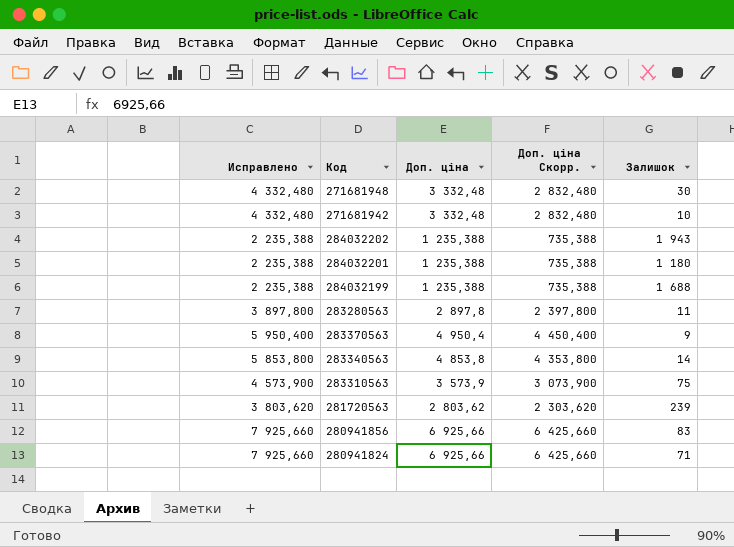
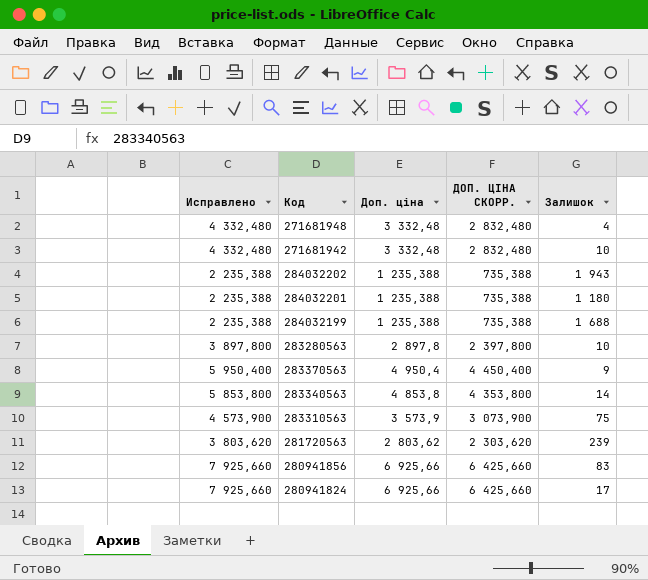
column name: Доп. ціна Скорр. -> ДОП. ЦІНА СКОРР.
271681948 | Залишок: 30 -> 4
283280563 | Залишок: 11 -> 10
280941824 | Залишок: 71 -> 17

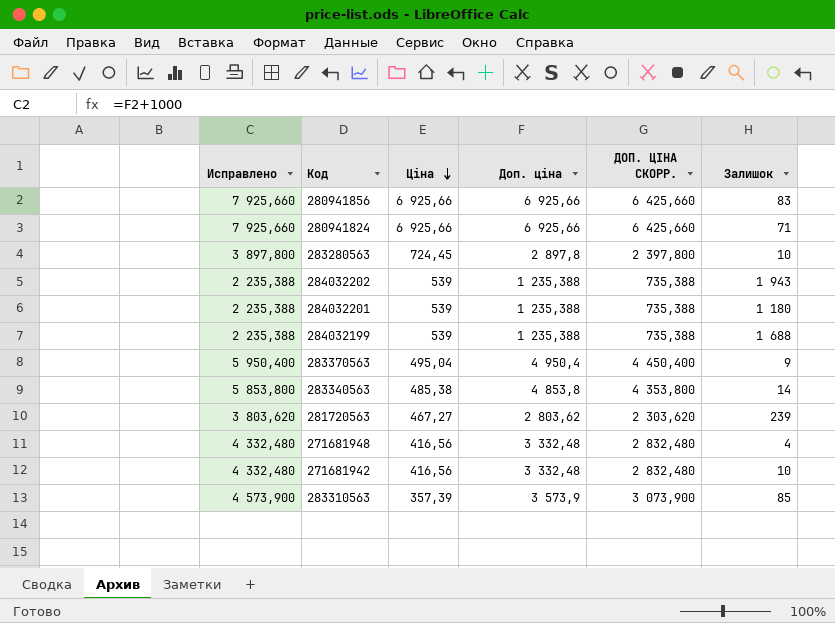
row order: none -> Ціна descending
column Ціна | position: none -> 3
280941824 | Залишок: 17 -> 71
283310563 | Залишок: 75 -> 85

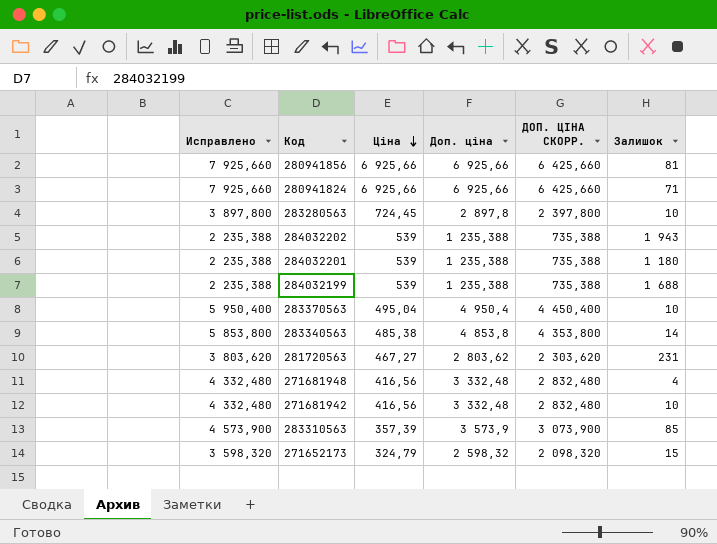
280941856 | Залишок: 83 -> 81
283370563 | Залишок: 9 -> 10
281720563 | Залишок: 239 -> 231
row 271652173: none -> 3 598,320 | 324,79 | 2 598,32 | 2 098,320 | 15

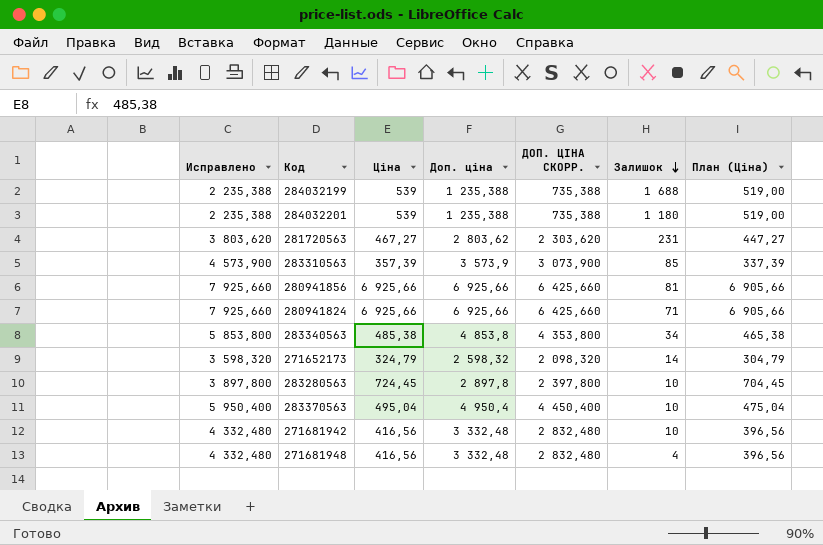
row order: Ціна descending -> Залишок descending
column План (Ціна) | formula: none -> [Ціна] - 20
row 284032202: 2 235,388 | 539 | 1 235,388 | 735,388 | 1 943 -> none
283340563 | Залишок: 14 -> 34
271652173 | Залишок: 15 -> 14

